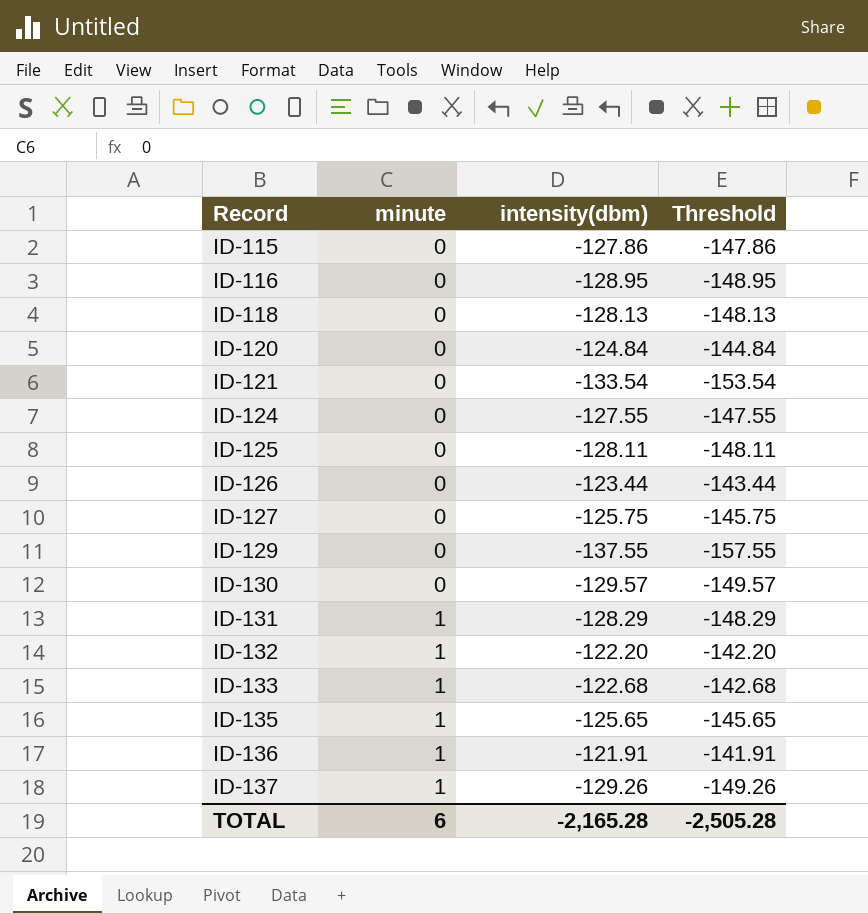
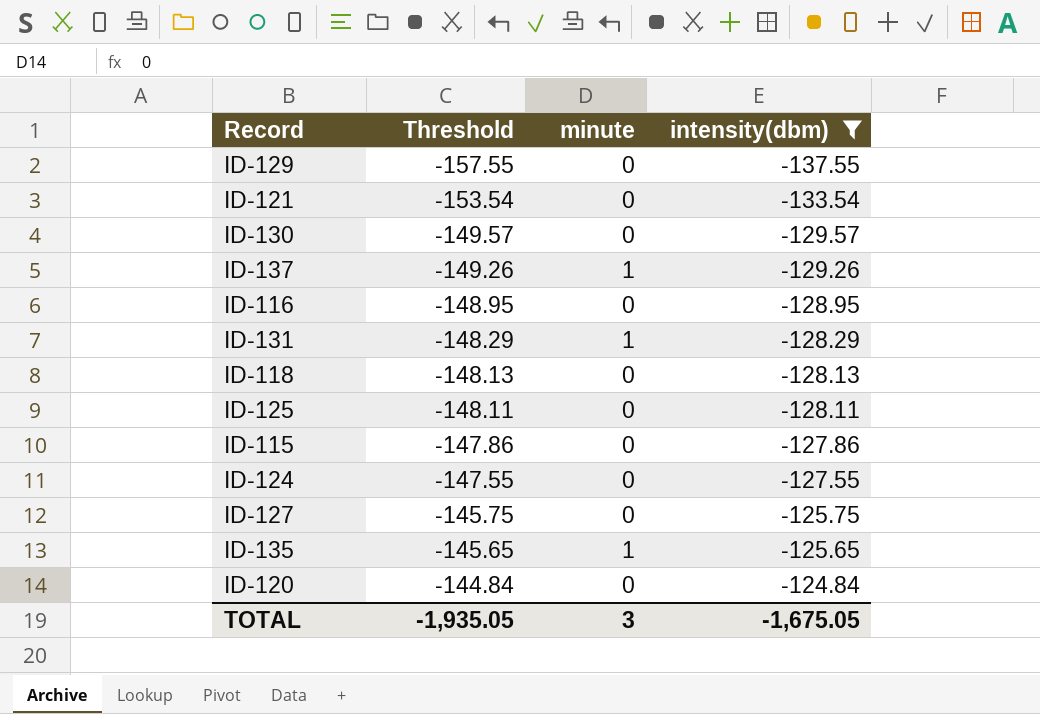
filter: none -> intensity(dbm) <= -124.84
row order: Record ascending -> Threshold ascending
column Threshold | position: 4 -> 2
TOTAL | Threshold: -2,505.28 -> -1,935.05
TOTAL | minute: 6 -> 3
TOTAL | intensity(dbm): -2,165.28 -> -1,675.05

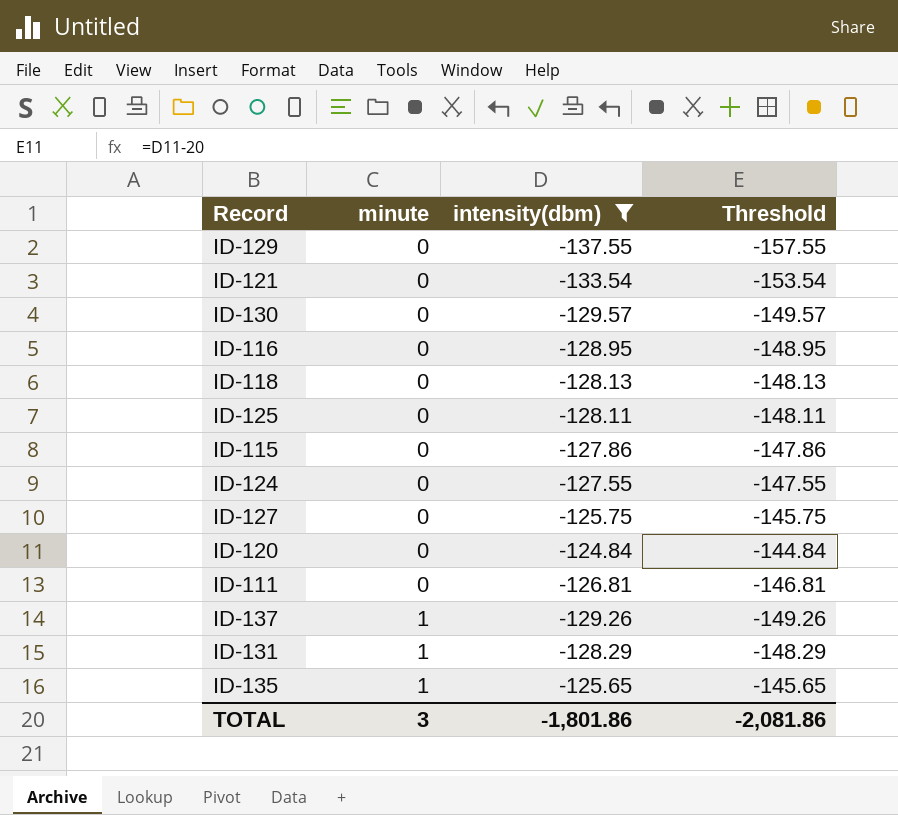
row order: Threshold ascending -> minute ascending
column Threshold | position: 2 -> 4
row ID-111: none -> 0 | -126.81 | -146.81
TOTAL | intensity(dbm): -1,675.05 -> -1,801.86
TOTAL | Threshold: -1,935.05 -> -2,081.86

